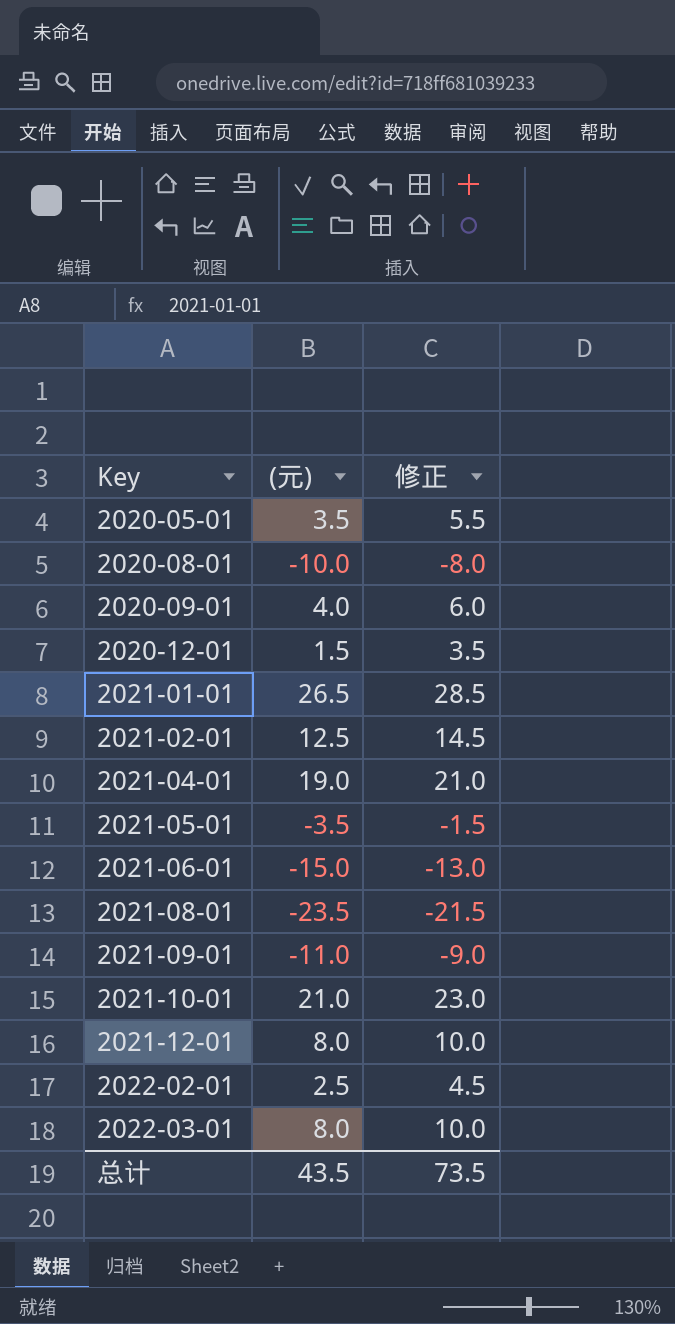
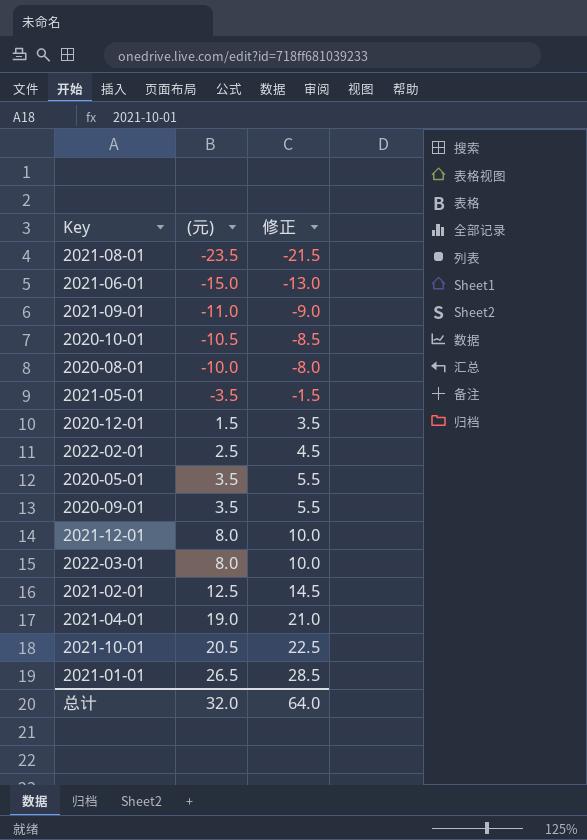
row order: Key ascending -> (元) ascending
row 2020-10-01: none -> -10.5 | -8.5
2020-09-01 | (元): 4.0 -> 3.5
2020-09-01 | 修正: 6.0 -> 5.5
2021-10-01 | (元): 21.0 -> 20.5
2021-10-01 | 修正: 23.0 -> 22.5
总计 | (元): 43.5 -> 32.0
总计 | 修正: 73.5 -> 64.0

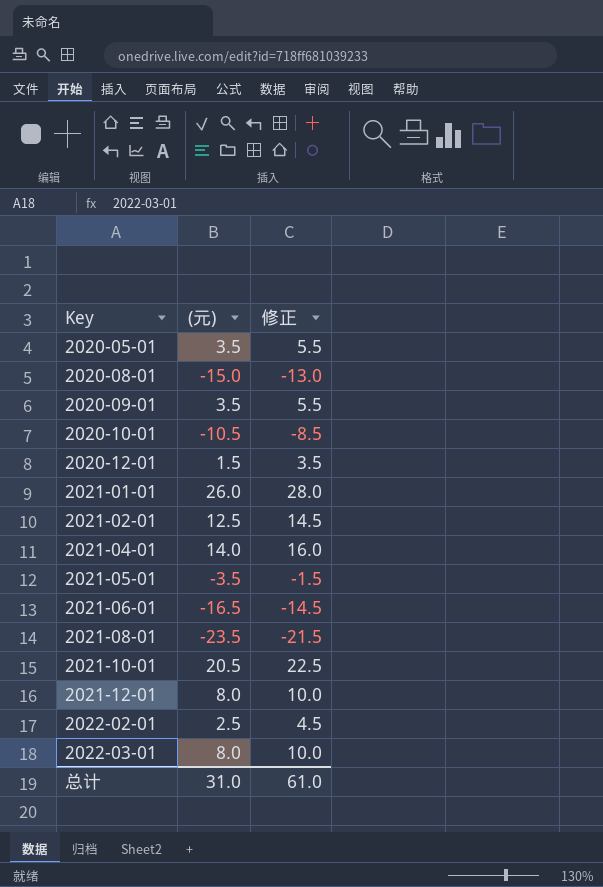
row order: (元) ascending -> Key ascending
row 2021-09-01: -11.0 | -9.0 -> none
2020-08-01 | (元): -10.0 -> -15.0
2020-08-01 | 修正: -8.0 -> -13.0
2021-01-01 | (元): 26.5 -> 26.0
2021-01-01 | 修正: 28.5 -> 28.0
2021-04-01 | (元): 19.0 -> 14.0
2021-04-01 | 修正: 21.0 -> 16.0
2021-06-01 | (元): -15.0 -> -16.5
2021-06-01 | 修正: -13.0 -> -14.5
总计 | (元): 32.0 -> 31.0
总计 | 修正: 64.0 -> 61.0

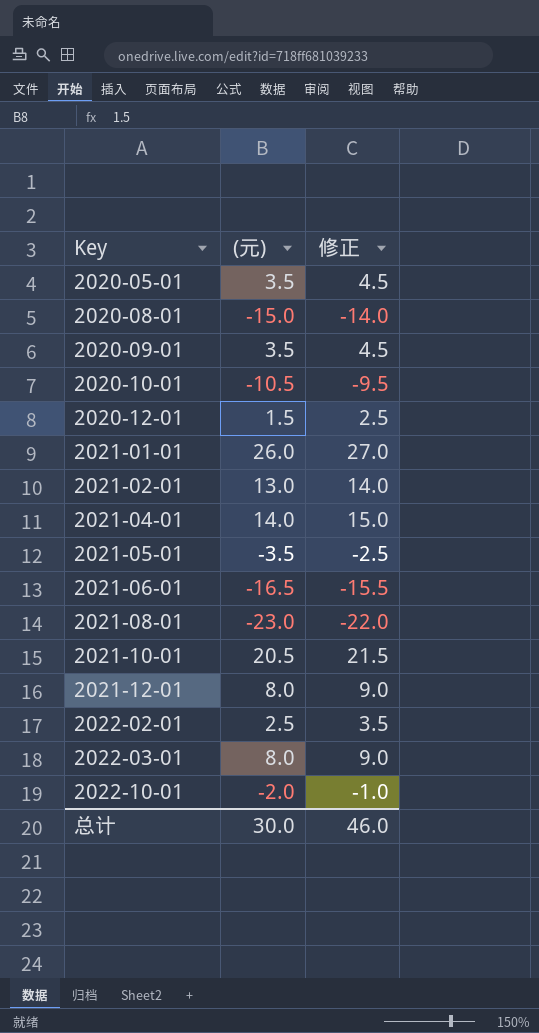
column 修正 | formula: [(元)] + 2 -> [(元)] + 1
2021-02-01 | (元): 12.5 -> 13.0
2021-08-01 | (元): -23.5 -> -23.0
row 2022-10-01: none -> -2.0 | -1.0
总计 | (元): 31.0 -> 30.0
总计 | 修正: 61.0 -> 46.0

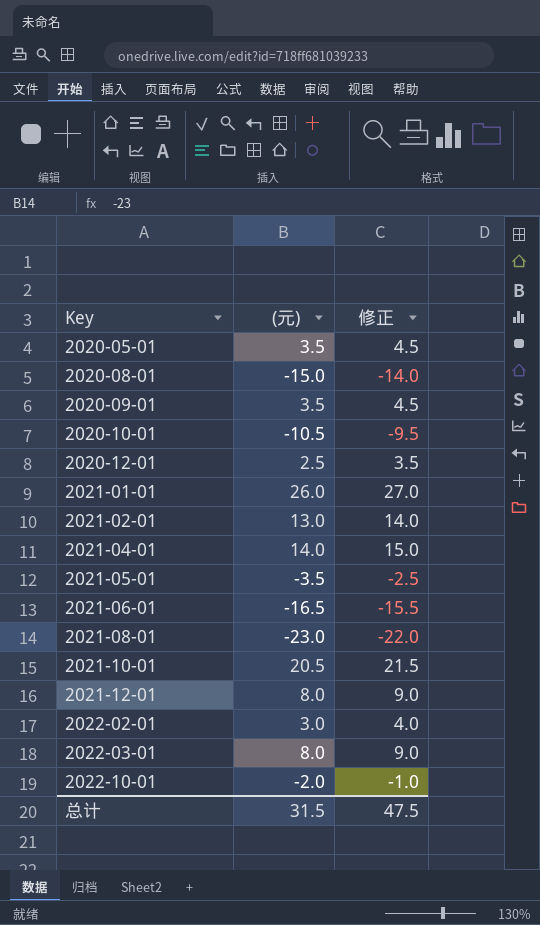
2020-12-01 | (元): 1.5 -> 2.5
2020-12-01 | 修正: 2.5 -> 3.5
2022-02-01 | (元): 2.5 -> 3.0
2022-02-01 | 修正: 3.5 -> 4.0
总计 | (元): 30.0 -> 31.5
总计 | 修正: 46.0 -> 47.5

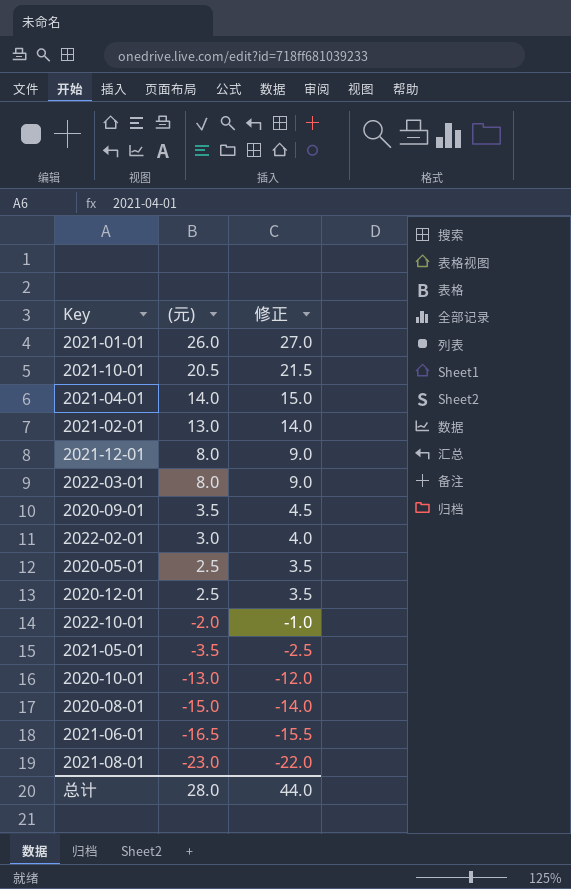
row order: Key ascending -> (元) descending
2020-05-01 | (元): 3.5 -> 2.5
2020-05-01 | 修正: 4.5 -> 3.5
2020-10-01 | (元): -10.5 -> -13.0
2020-10-01 | 修正: -9.5 -> -12.0
总计 | (元): 31.5 -> 28.0
总计 | 修正: 47.5 -> 44.0

